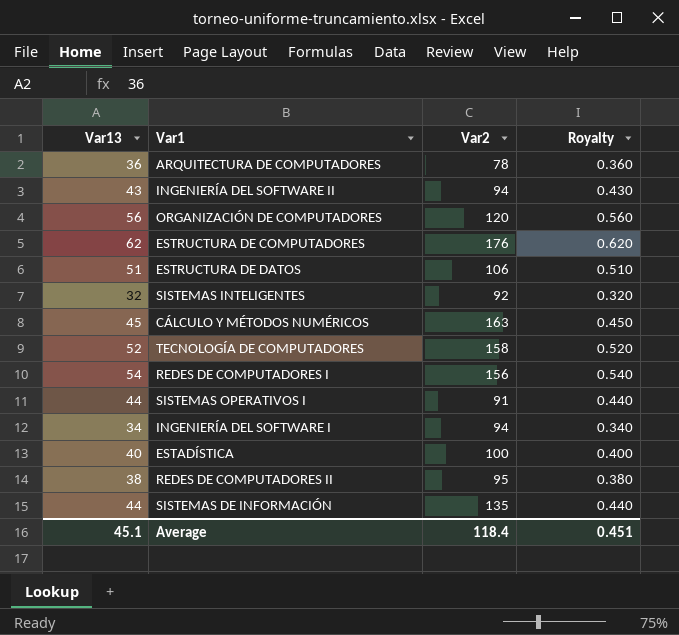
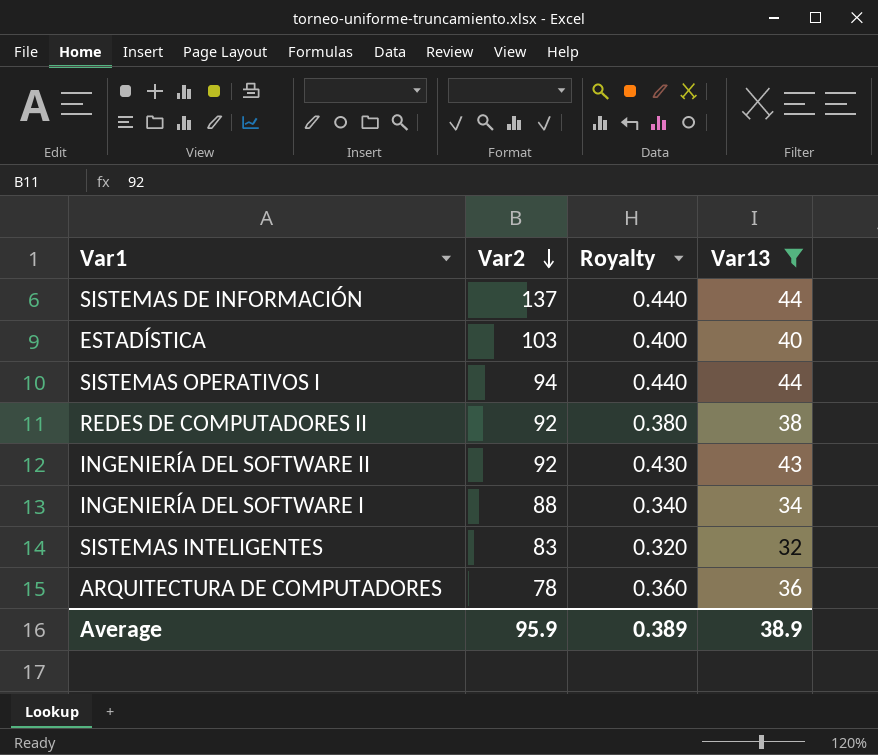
filter: none -> Var13 <= 44
row order: none -> Var2 descending
column Var13 | position: 1 -> 4
SISTEMAS DE INFORMACIÓN | Var2: 135 -> 137
ESTADÍSTICA | Var2: 100 -> 103
SISTEMAS OPERATIVOS I | Var2: 91 -> 94
REDES DE COMPUTADORES II | Var2: 95 -> 92
INGENIERÍA DEL SOFTWARE II | Var2: 94 -> 92
INGENIERÍA DEL SOFTWARE I | Var2: 94 -> 88
SISTEMAS INTELIGENTES | Var2: 92 -> 83
Average | Var2: 118.4 -> 95.9
Average | Royalty: 0.451 -> 0.389
Average | Var13: 45.1 -> 38.9

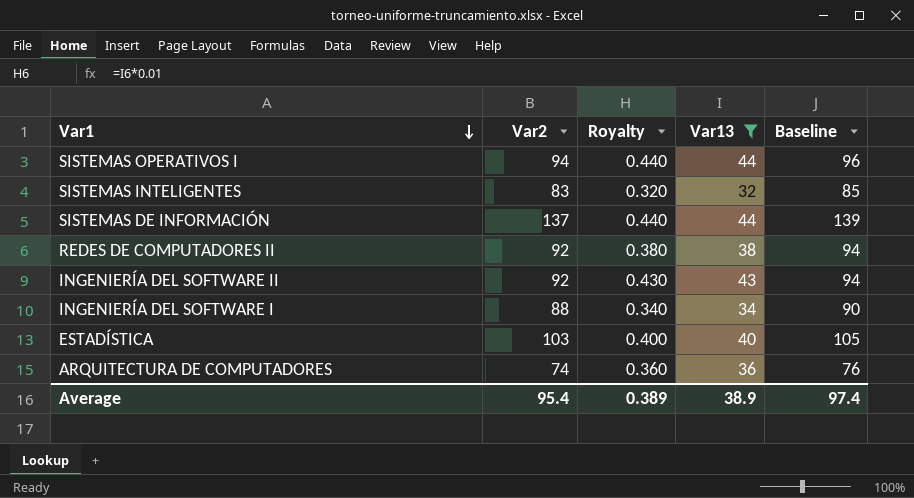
row order: Var2 descending -> Var1 descending
column Baseline | formula: none -> [Var2] + 2
ARQUITECTURA DE COMPUTADORES | Var2: 78 -> 74
Average | Var2: 95.9 -> 95.4

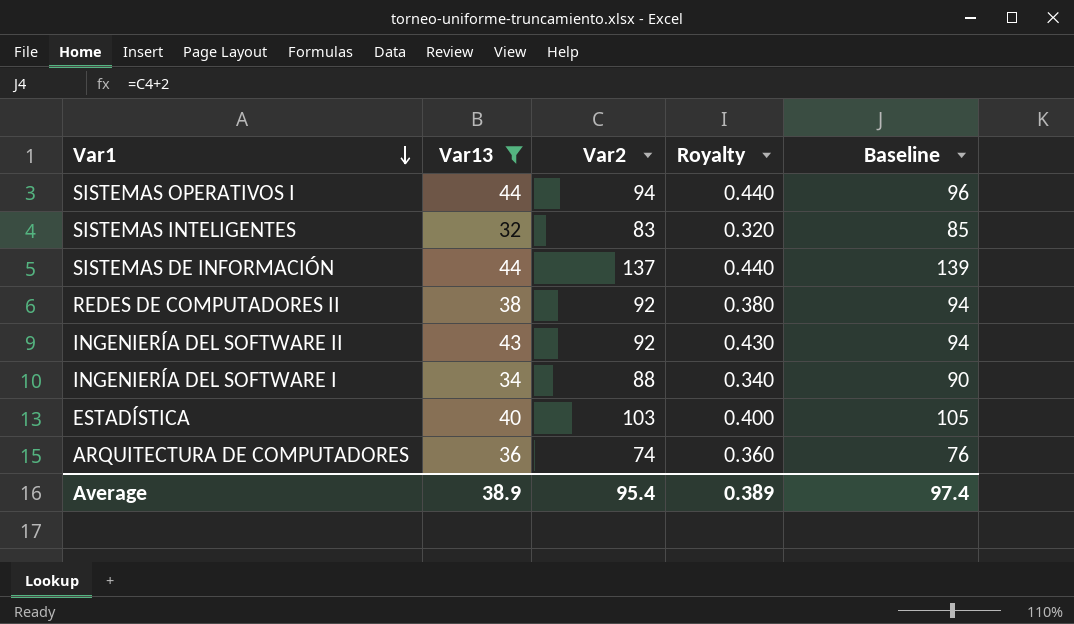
column Var13 | position: 4 -> 2

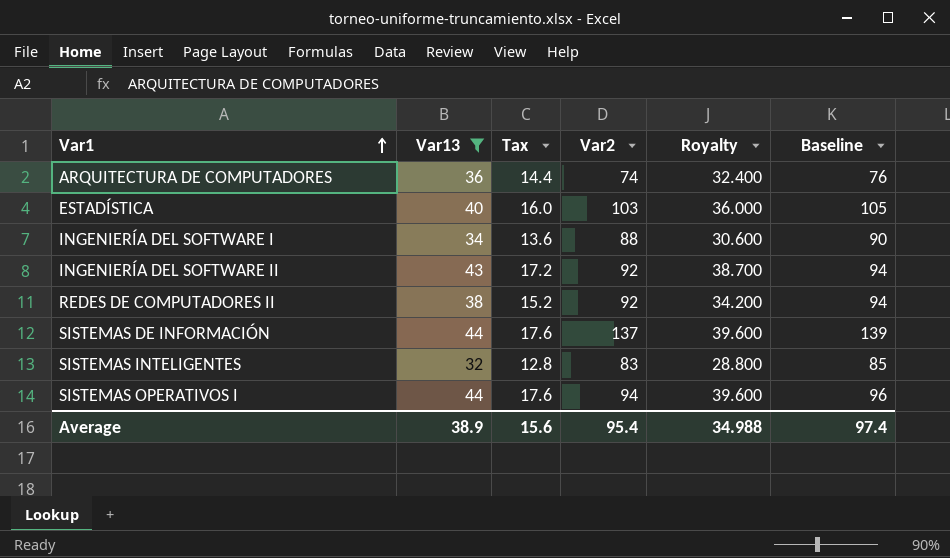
row order: Var1 descending -> Var1 ascending
column Tax | formula: none -> [Var13] * 0.4
column Royalty | formula: [Var13] * 0.01 -> [Var13] * 0.9
Average | Royalty: 0.389 -> 34.988

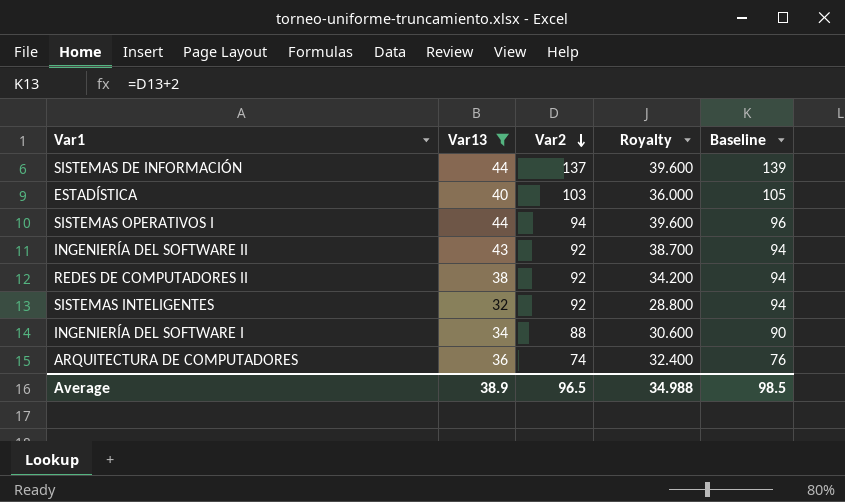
row order: Var1 ascending -> Var2 descending
column Tax | formula: [Var13] * 0.4 -> none
SISTEMAS INTELIGENTES | Var2: 83 -> 92
SISTEMAS INTELIGENTES | Baseline: 85 -> 94
Average | Var2: 95.4 -> 96.5
Average | Baseline: 97.4 -> 98.5

